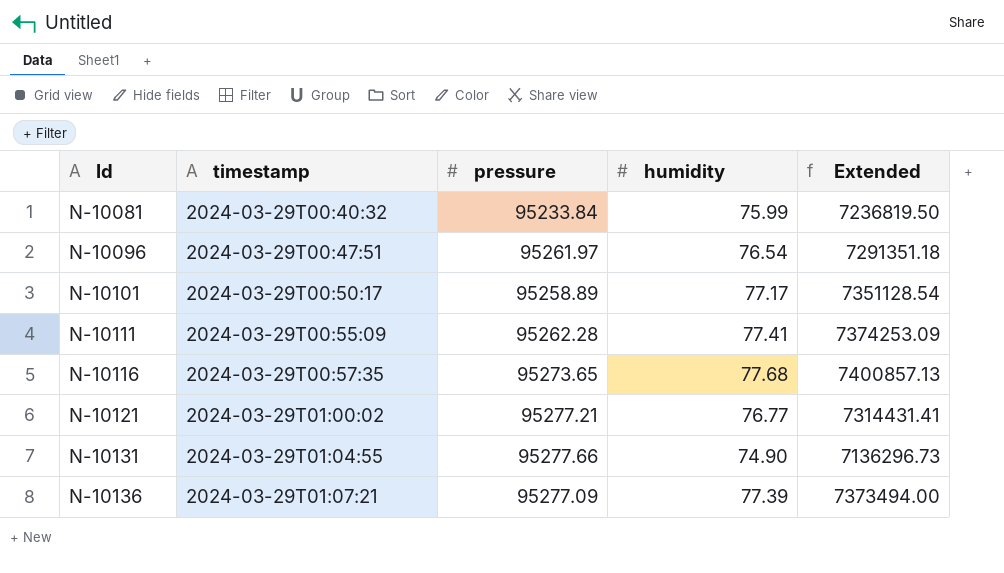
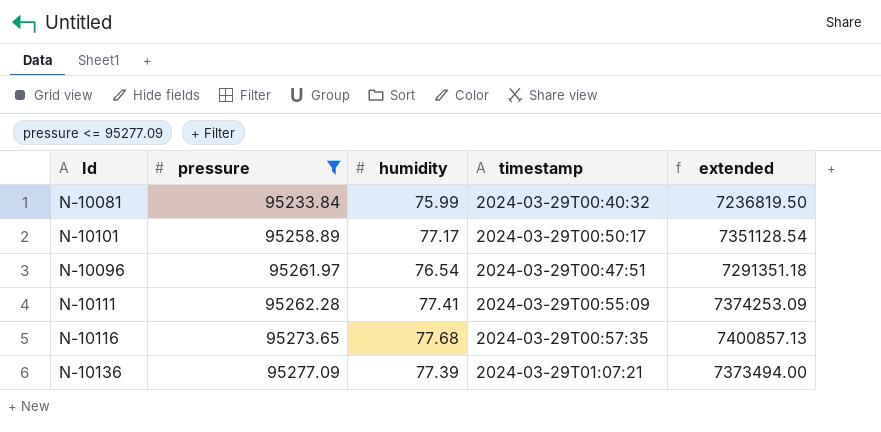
filter: none -> pressure <= 95277.09
row order: Id ascending -> pressure ascending
column timestamp | position: 2 -> 4
column name: Extended -> extended

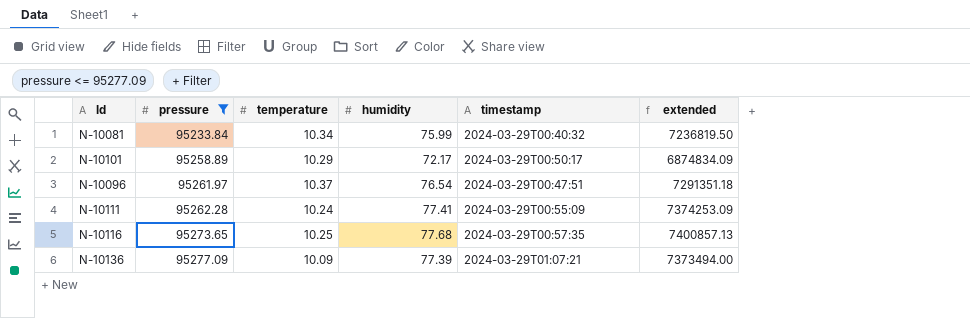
column temperature | position: none -> 3
N-10101 | humidity: 77.17 -> 72.17
N-10101 | extended: 7351128.54 -> 6874834.09

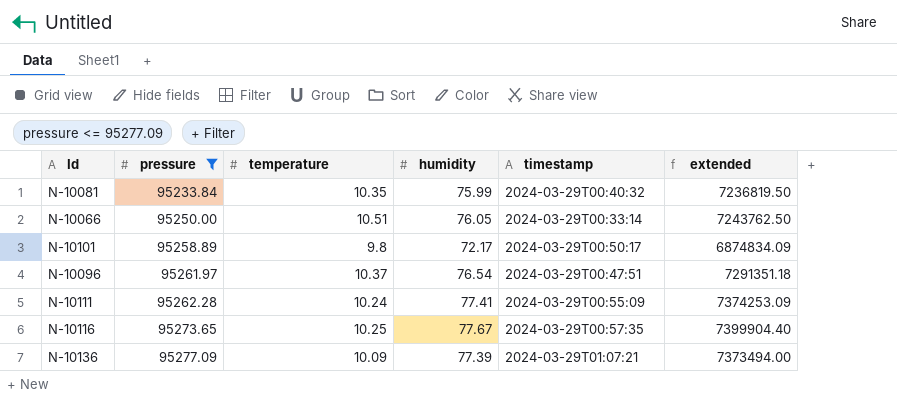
N-10081 | temperature: 10.34 -> 10.35
row N-10066: none -> 95250.00 | 10.51 | 76.05 | 2024-03-29T00:33:14 | 7243762.50
N-10101 | temperature: 10.29 -> 9.8
N-10116 | humidity: 77.68 -> 77.67
N-10116 | extended: 7400857.13 -> 7399904.40

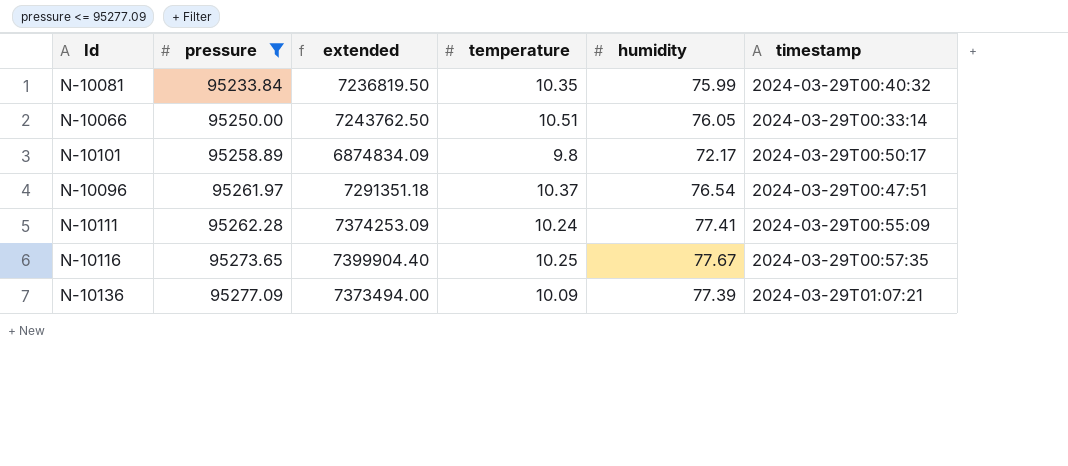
column extended | position: 6 -> 3

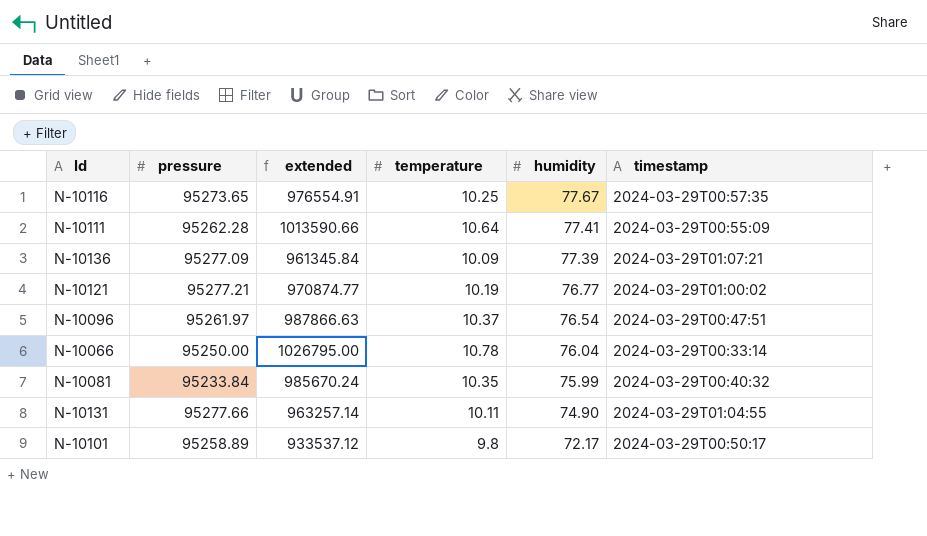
filter: pressure <= 95277.09 -> none
row order: pressure ascending -> humidity descending
column extended | formula: [pressure] * [humidity] -> [pressure] * [temperature]
N-10111 | temperature: 10.24 -> 10.64
N-10066 | temperature: 10.51 -> 10.78
N-10066 | humidity: 76.05 -> 76.04

